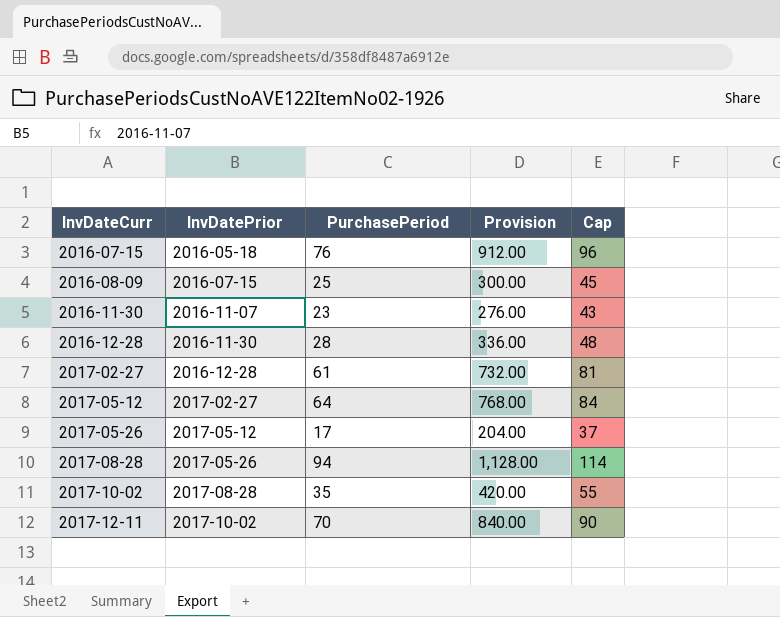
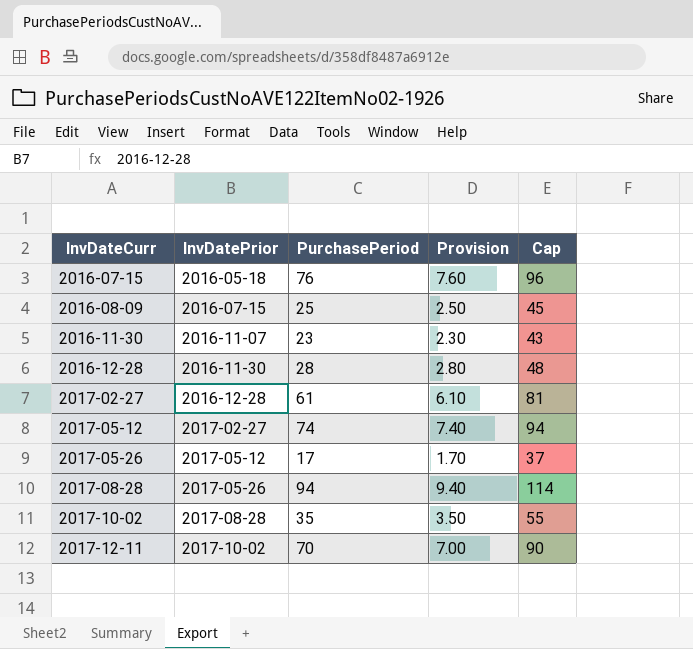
column Provision | formula: [PurchasePeriod] * 12 -> [PurchasePeriod] * 0.1
2017-05-12 | PurchasePeriod: 64 -> 74
2017-05-12 | Cap: 84 -> 94

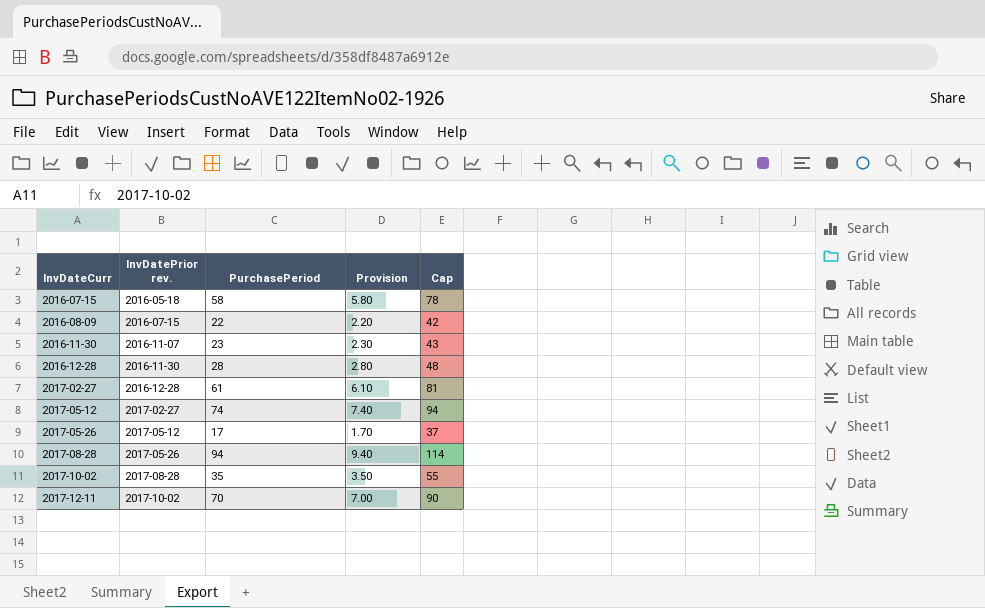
column name: InvDatePrior -> InvDatePrior rev.
2016-07-15 | PurchasePeriod: 76 -> 58
2016-07-15 | Provision: 7.60 -> 5.80
2016-07-15 | Cap: 96 -> 78
2016-08-09 | PurchasePeriod: 25 -> 22
2016-08-09 | Provision: 2.50 -> 2.20
2016-08-09 | Cap: 45 -> 42

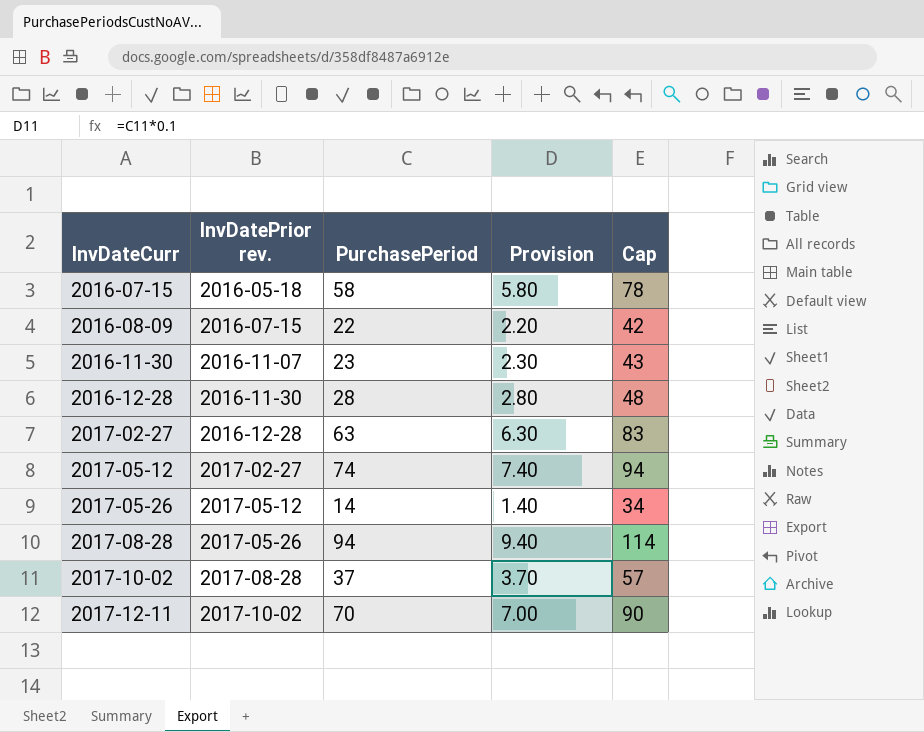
2017-02-27 | PurchasePeriod: 61 -> 63
2017-02-27 | Provision: 6.10 -> 6.30
2017-02-27 | Cap: 81 -> 83
2017-05-26 | PurchasePeriod: 17 -> 14
2017-05-26 | Provision: 1.70 -> 1.40
2017-05-26 | Cap: 37 -> 34
2017-10-02 | PurchasePeriod: 35 -> 37
2017-10-02 | Provision: 3.50 -> 3.70
2017-10-02 | Cap: 55 -> 57

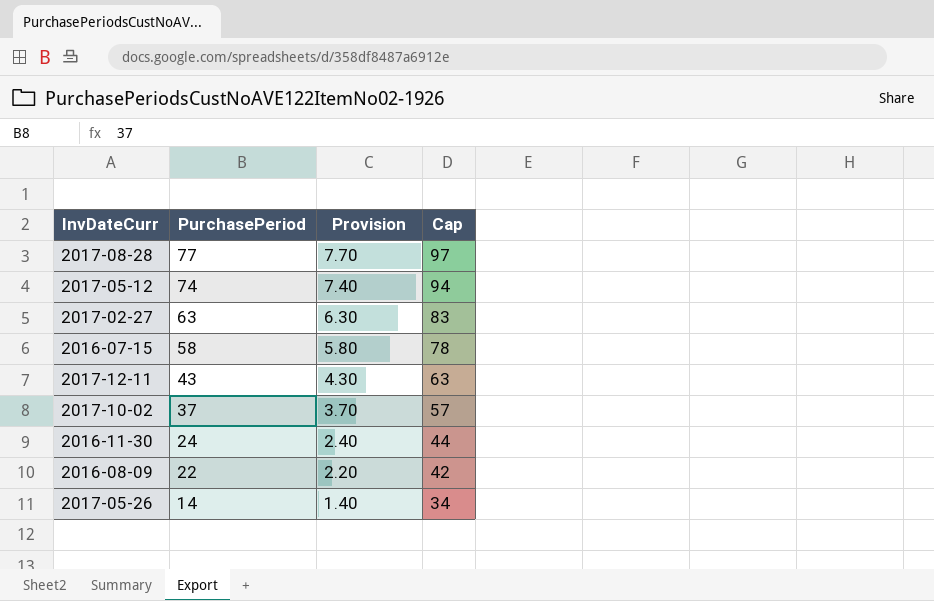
row order: InvDateCurr ascending -> PurchasePeriod descending
column InvDatePrior rev. | position: 2 -> none
row 2016-12-28: 2016-11-30 | 28 | 2.80 | 48 -> none
2017-08-28 | PurchasePeriod: 94 -> 77
2017-08-28 | Provision: 9.40 -> 7.70
2017-08-28 | Cap: 114 -> 97
2017-12-11 | PurchasePeriod: 70 -> 43
2017-12-11 | Provision: 7.00 -> 4.30
2017-12-11 | Cap: 90 -> 63
2016-11-30 | PurchasePeriod: 23 -> 24
2016-11-30 | Provision: 2.30 -> 2.40
2016-11-30 | Cap: 43 -> 44

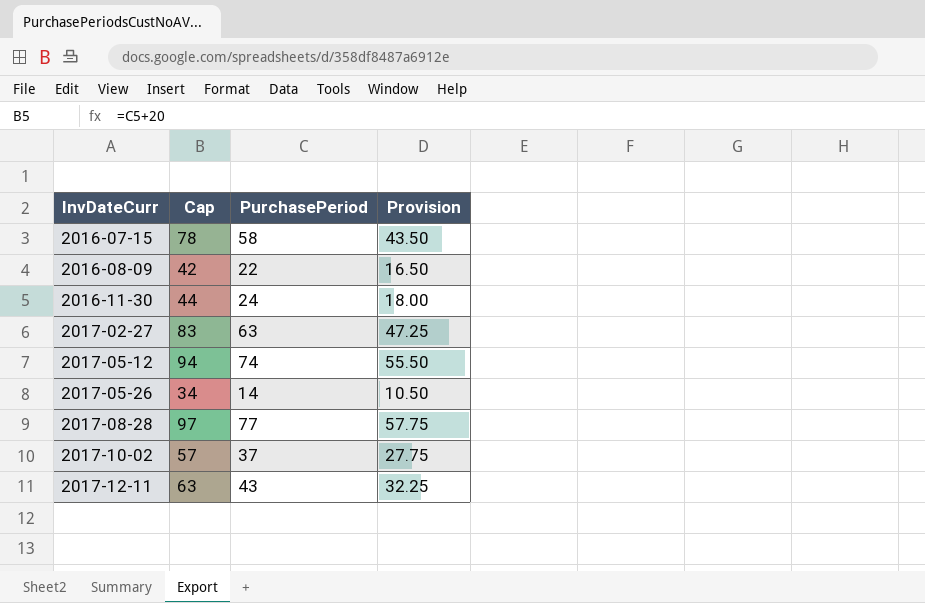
row order: PurchasePeriod descending -> InvDateCurr ascending
column Cap | position: 4 -> 2
column Provision | formula: [PurchasePeriod] * 0.1 -> [PurchasePeriod] * 0.75

